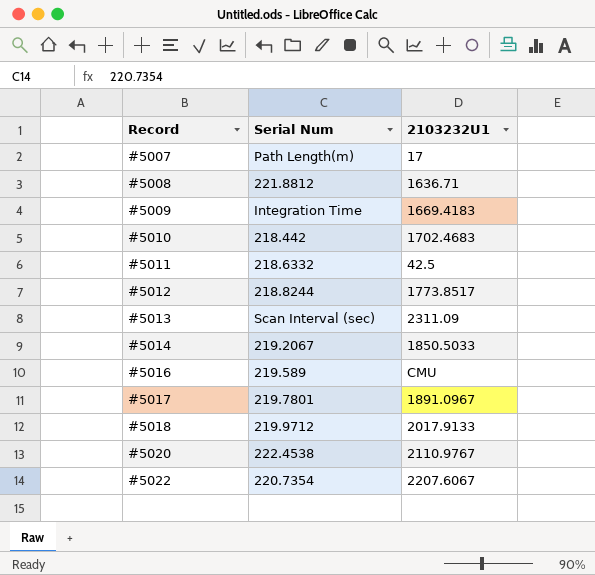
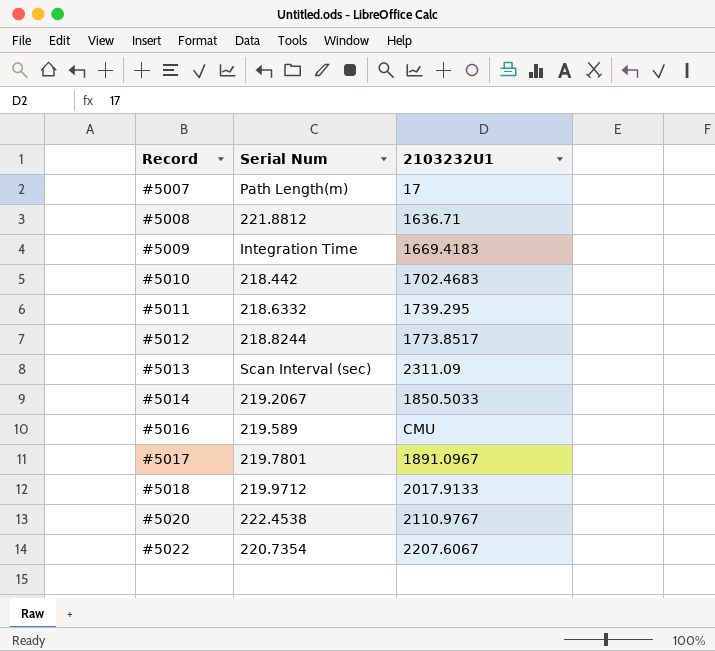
#5011 | 2103232U1: 42.5 -> 1739.295

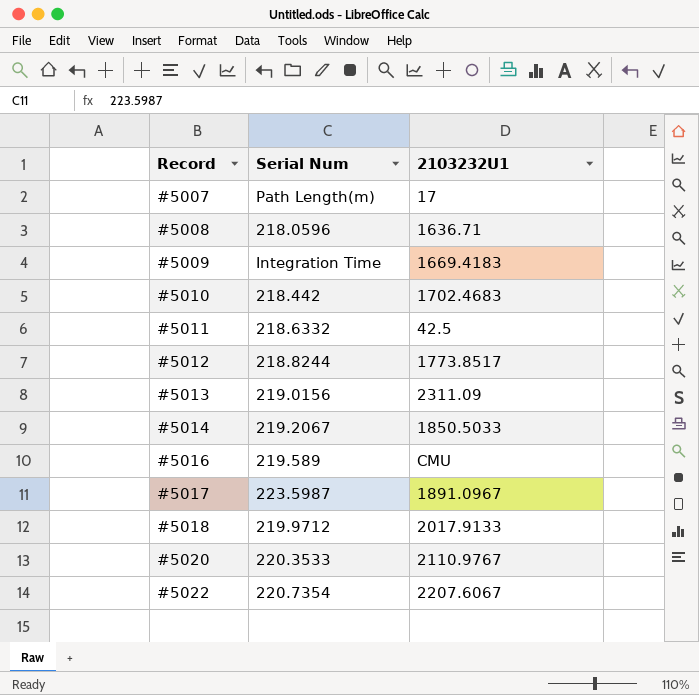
#5008 | Serial Num: 221.8812 -> 218.0596
#5011 | 2103232U1: 1739.295 -> 42.5
#5013 | Serial Num: Scan Interval (sec) -> 219.0156
#5017 | Serial Num: 219.7801 -> 223.5987
#5020 | Serial Num: 222.4538 -> 220.3533

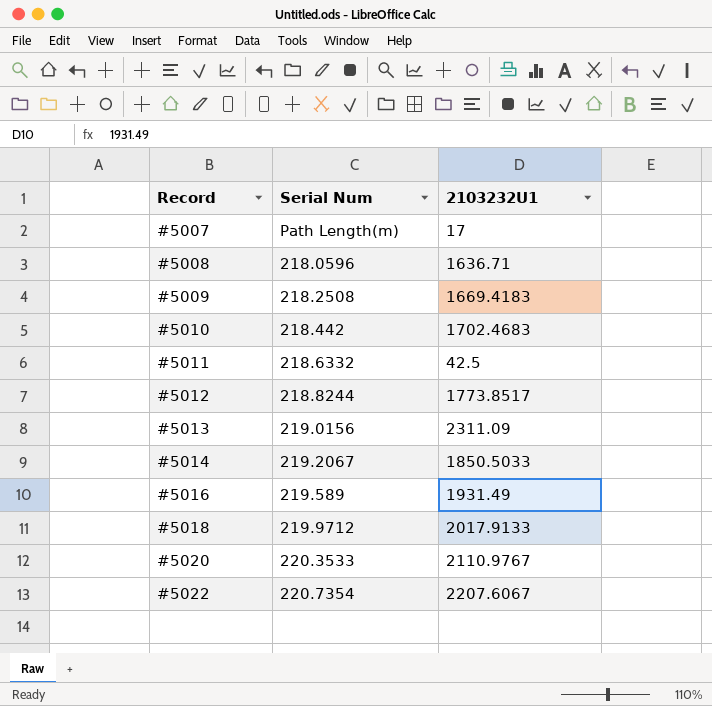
row #5017: 223.5987 | 1891.0967 -> none
#5009 | Serial Num: Integration Time -> 218.2508
#5016 | 2103232U1: CMU -> 1931.49

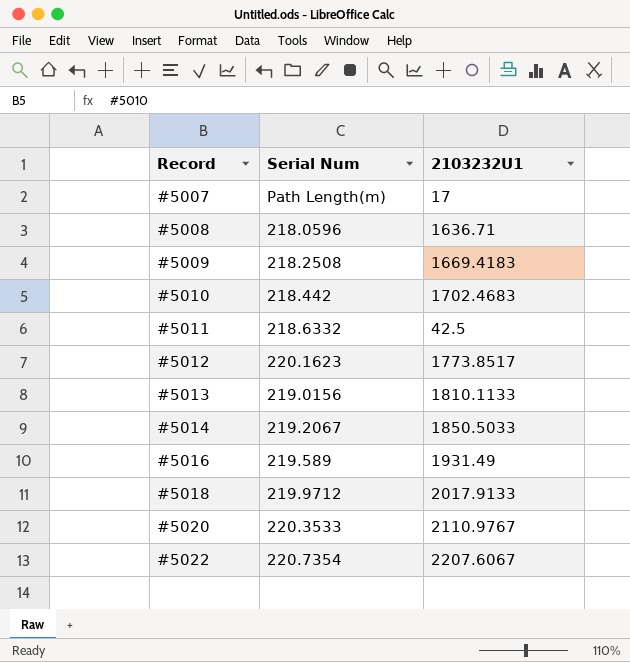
#5012 | Serial Num: 218.8244 -> 220.1623
#5013 | 2103232U1: 2311.09 -> 1810.1133

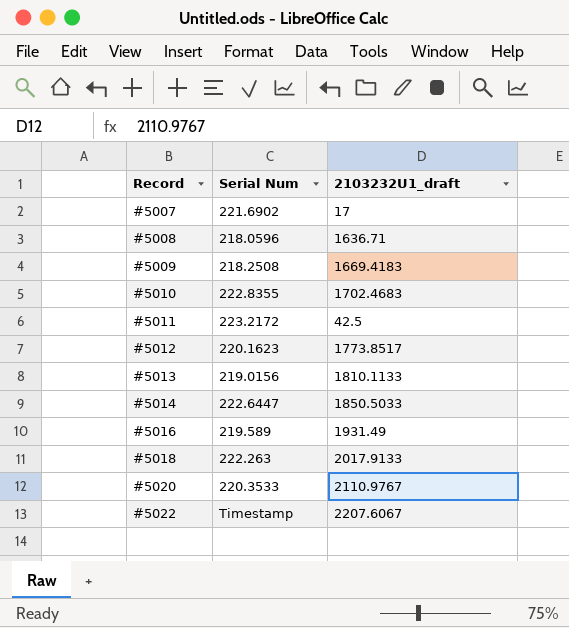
column name: 2103232U1 -> 2103232U1_draft
#5007 | Serial Num: Path Length(m) -> 221.6902
#5010 | Serial Num: 218.442 -> 222.8355
#5011 | Serial Num: 218.6332 -> 223.2172
#5014 | Serial Num: 219.2067 -> 222.6447
#5018 | Serial Num: 219.9712 -> 222.263
#5022 | Serial Num: 220.7354 -> Timestamp

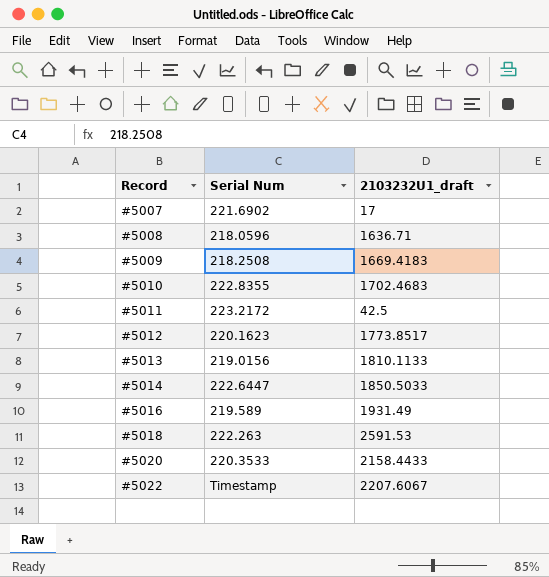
#5018 | 2103232U1_draft: 2017.9133 -> 2591.53
#5020 | 2103232U1_draft: 2110.9767 -> 2158.4433

